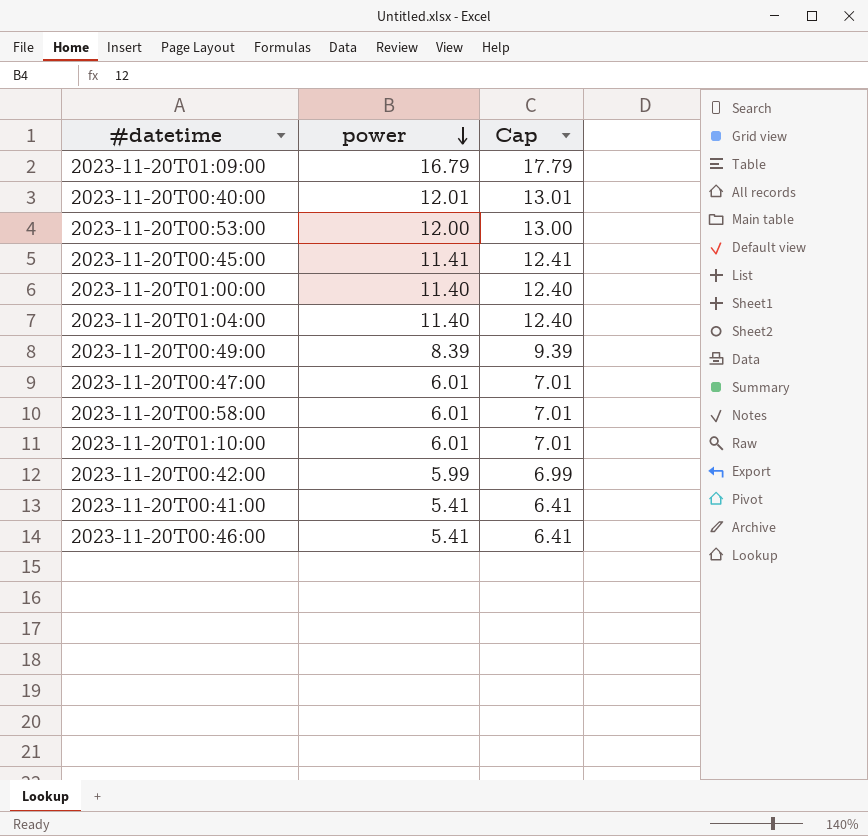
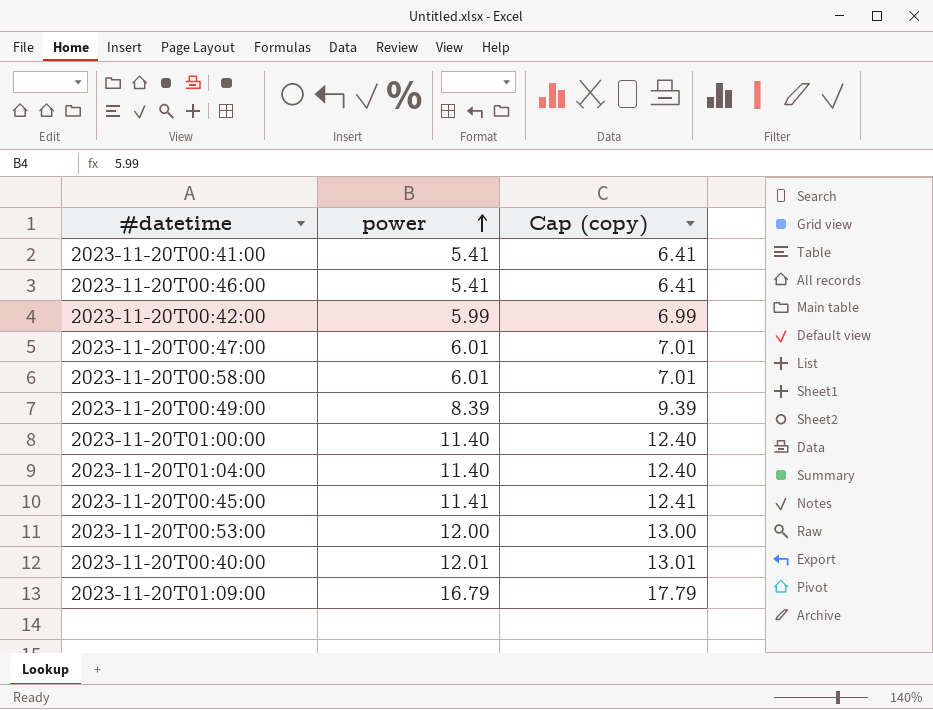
row order: power descending -> power ascending
column name: Cap -> Cap (copy)
row 2023-11-20T01:10:00: 6.01 | 7.01 -> none

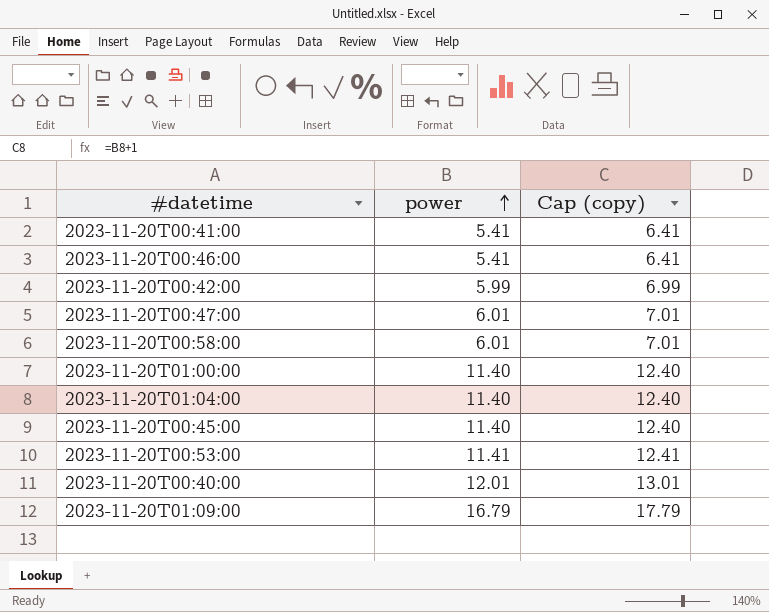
row 2023-11-20T00:49:00: 8.39 | 9.39 -> none
2023-11-20T00:45:00 | power: 11.41 -> 11.40
2023-11-20T00:45:00 | Cap (copy): 12.41 -> 12.40
2023-11-20T00:53:00 | power: 12.00 -> 11.41
2023-11-20T00:53:00 | Cap (copy): 13.00 -> 12.41

